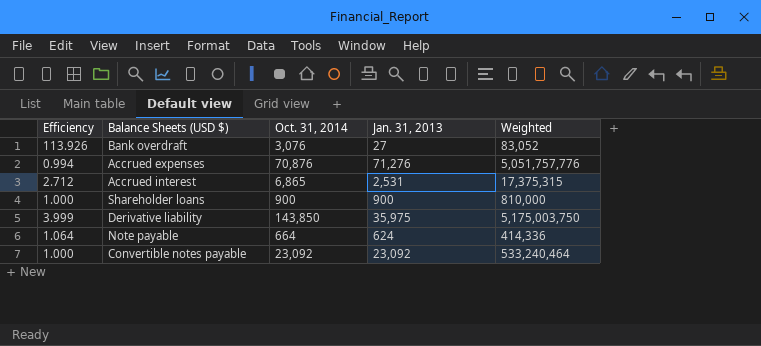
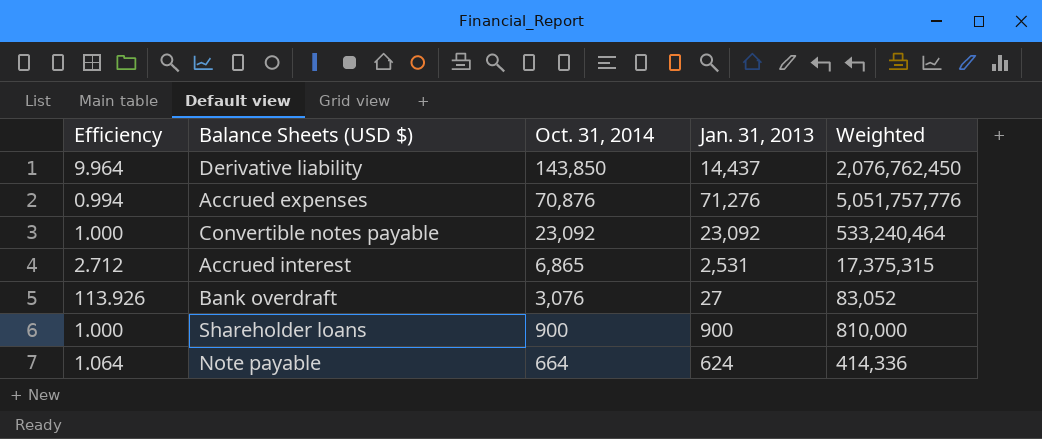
row order: none -> Oct. 31, 2014 descending
Derivative liability | Efficiency: 3.999 -> 9.964
Derivative liability | Jan. 31, 2013: 35,975 -> 14,437
Derivative liability | Weighted: 5,175,003,750 -> 2,076,762,450

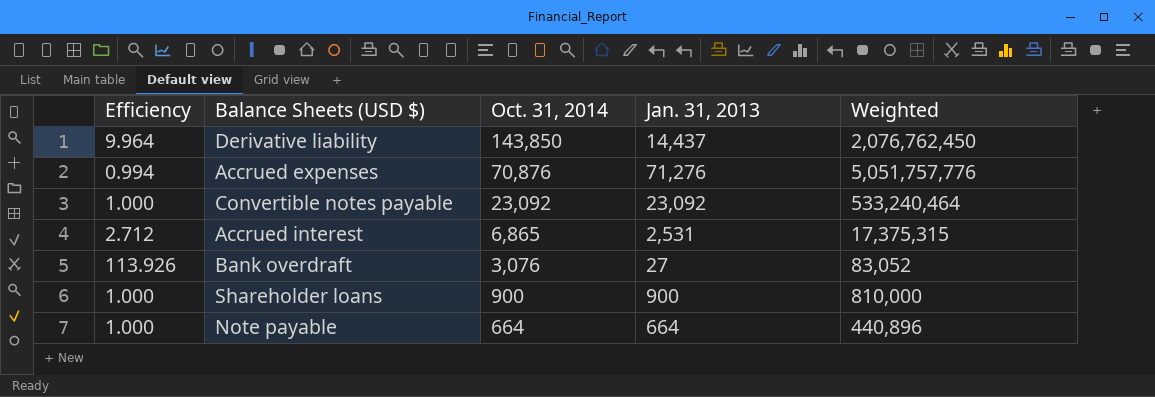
Note payable | Efficiency: 1.064 -> 1.000
Note payable | Jan. 31, 2013: 624 -> 664
Note payable | Weighted: 414,336 -> 440,896

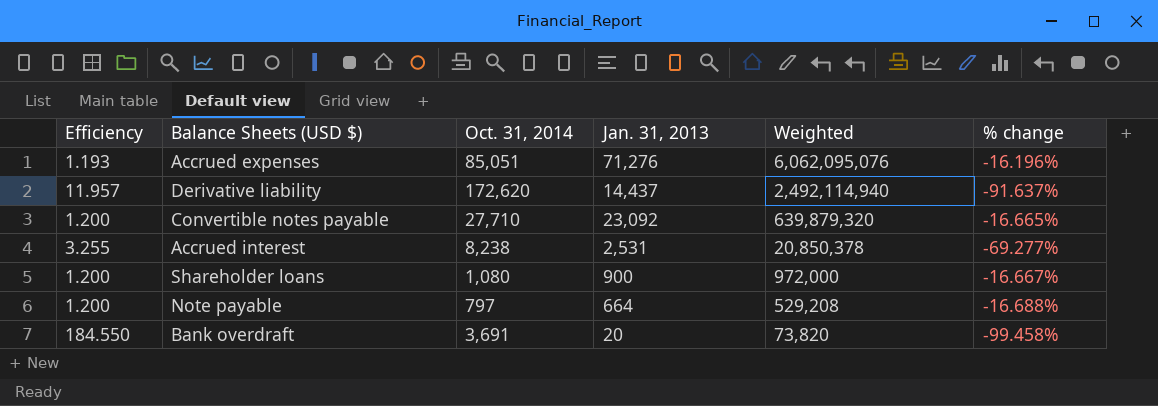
row order: Oct. 31, 2014 descending -> Weighted descending
column % change | formula: none -> ([Jan. 31, 2013] - [Oct. 31, 2014]) / [Oct. 31, 2014]
Accrued expenses | Efficiency: 0.994 -> 1.193
Accrued expenses | Oct. 31, 2014: 70,876 -> 85,051
Accrued expenses | Weighted: 5,051,757,776 -> 6,062,095,076
Derivative liability | Efficiency: 9.964 -> 11.957
Derivative liability | Oct. 31, 2014: 143,850 -> 172,620
Derivative liability | Weighted: 2,076,762,450 -> 2,492,114,940
Convertible notes payable | Efficiency: 1.000 -> 1.200
Convertible notes payable | Oct. 31, 2014: 23,092 -> 27,710
Convertible notes payable | Weighted: 533,240,464 -> 639,879,320
Accrued interest | Efficiency: 2.712 -> 3.255
Accrued interest | Oct. 31, 2014: 6,865 -> 8,238
Accrued interest | Weighted: 17,375,315 -> 20,850,378
Shareholder loans | Efficiency: 1.000 -> 1.200
Shareholder loans | Oct. 31, 2014: 900 -> 1,080
Shareholder loans | Weighted: 810,000 -> 972,000
Note payable | Efficiency: 1.000 -> 1.200
Note payable | Oct. 31, 2014: 664 -> 797
Note payable | Weighted: 440,896 -> 529,208
Bank overdraft | Efficiency: 113.926 -> 184.550
Bank overdraft | Oct. 31, 2014: 3,076 -> 3,691
Bank overdraft | Jan. 31, 2013: 27 -> 20
Bank overdraft | Weighted: 83,052 -> 73,820

